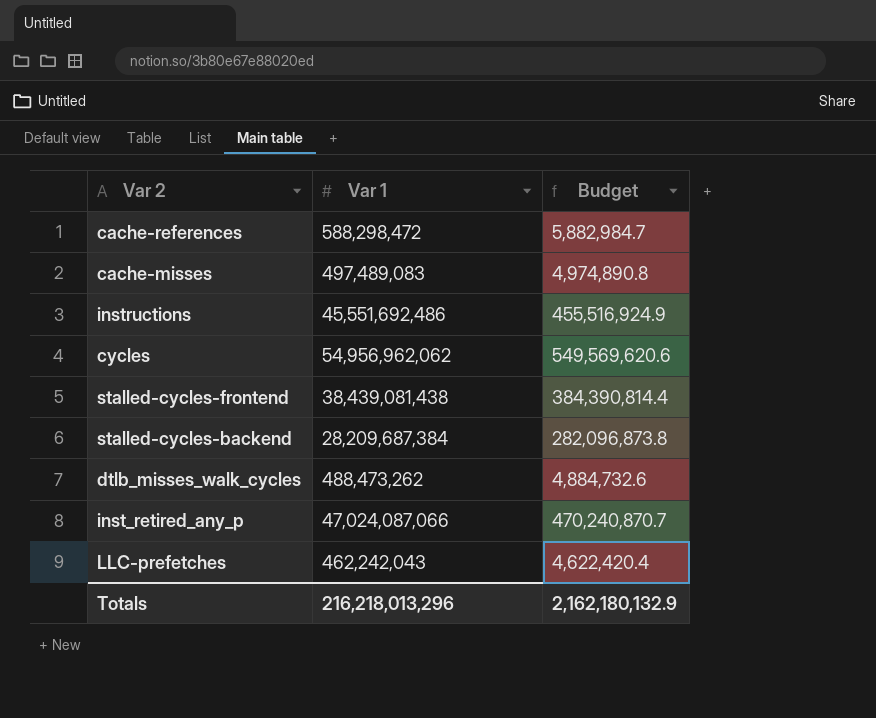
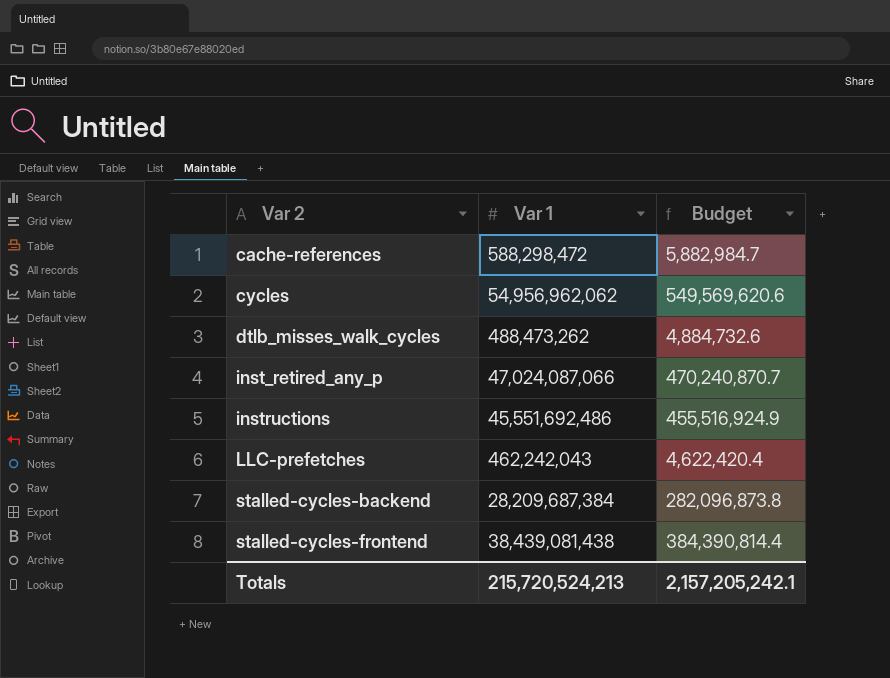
row order: none -> Var 2 ascending
row cache-misses: 497,489,083 | 4,974,890.8 -> none
Totals | Var 1: 216,218,013,296 -> 215,720,524,213
Totals | Budget: 2,162,180,132.9 -> 2,157,205,242.1

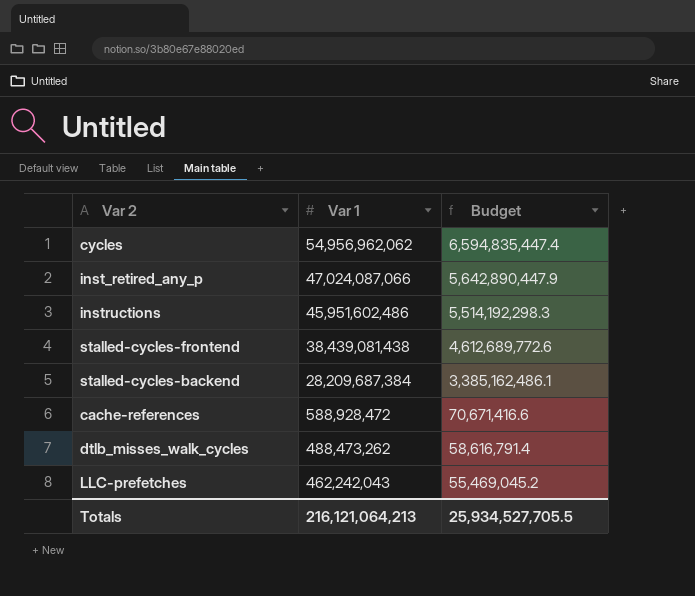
row order: Var 2 ascending -> Var 1 descending
column Budget | formula: [Var 1] * 0.01 -> [Var 1] * 0.12
instructions | Var 1: 45,551,692,486 -> 45,951,602,486
cache-references | Var 1: 588,298,472 -> 588,928,472
Totals | Var 1: 215,720,524,213 -> 216,121,064,213
Totals | Budget: 2,157,205,242.1 -> 25,934,527,705.5

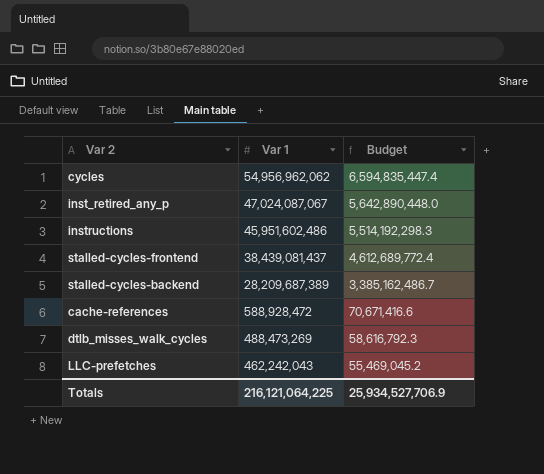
inst_retired_any_p | Var 1: 47,024,087,066 -> 47,024,087,067
inst_retired_any_p | Budget: 5,642,890,447.9 -> 5,642,890,448.0
stalled-cycles-frontend | Var 1: 38,439,081,438 -> 38,439,081,437
stalled-cycles-frontend | Budget: 4,612,689,772.6 -> 4,612,689,772.4
stalled-cycles-backend | Var 1: 28,209,687,384 -> 28,209,687,389
stalled-cycles-backend | Budget: 3,385,162,486.1 -> 3,385,162,486.7
dtlb_misses_walk_cycles | Var 1: 488,473,262 -> 488,473,269
dtlb_misses_walk_cycles | Budget: 58,616,791.4 -> 58,616,792.3
Totals | Var 1: 216,121,064,213 -> 216,121,064,225
Totals | Budget: 25,934,527,705.5 -> 25,934,527,706.9

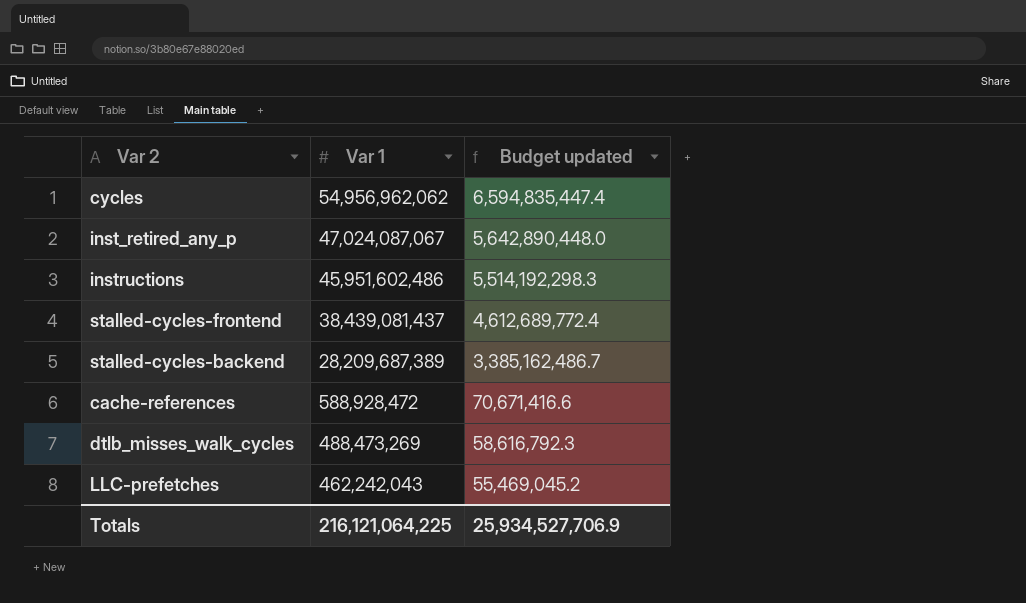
column name: Budget -> Budget updated

